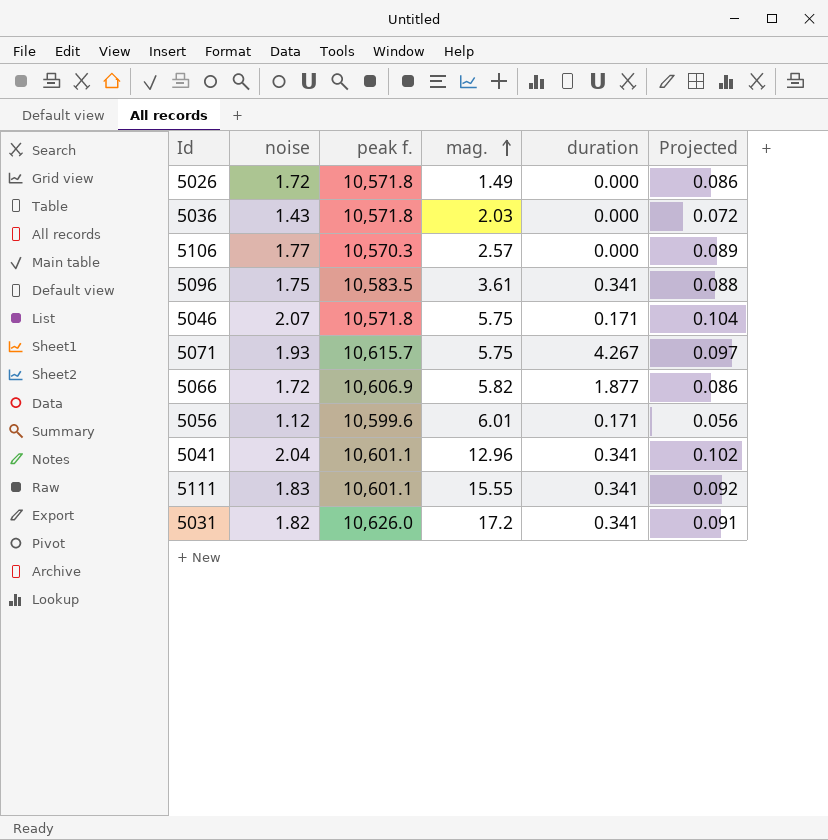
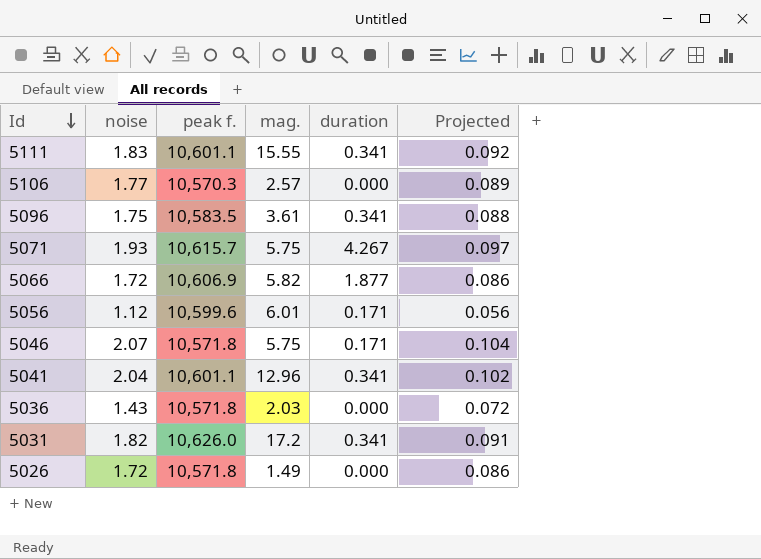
row order: mag. ascending -> Id descending

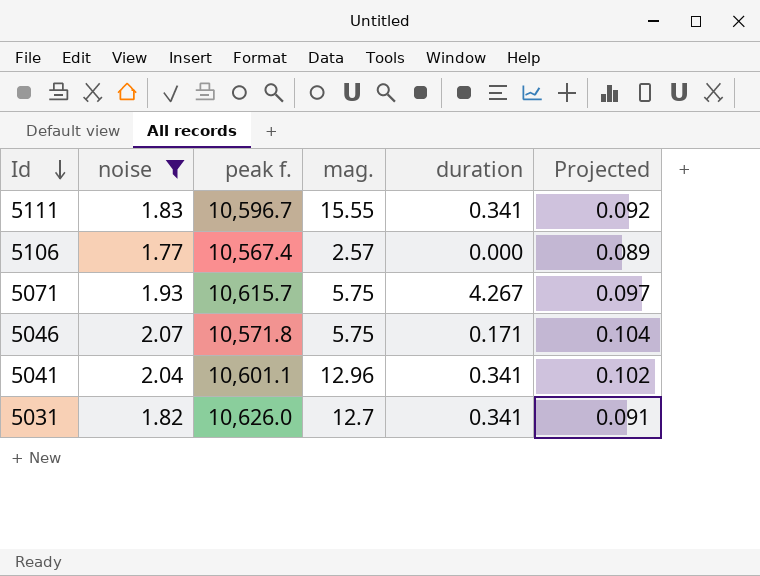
filter: none -> noise >= 1.77
5111 | peak f.: 10,601.1 -> 10,596.7
5106 | peak f.: 10,570.3 -> 10,567.4
5031 | mag.: 17.2 -> 12.7

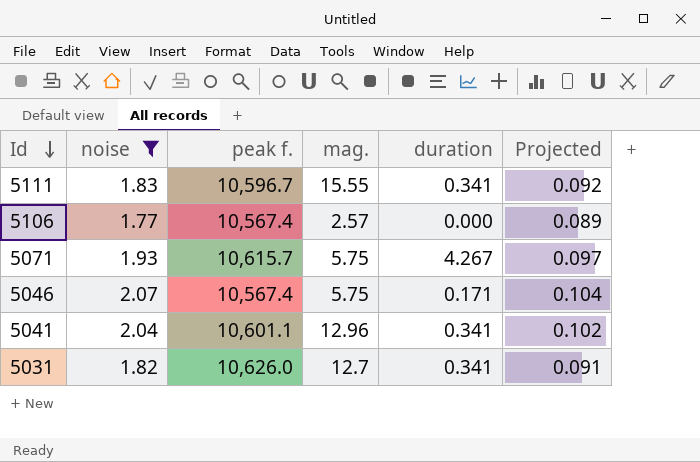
5046 | peak f.: 10,571.8 -> 10,567.4

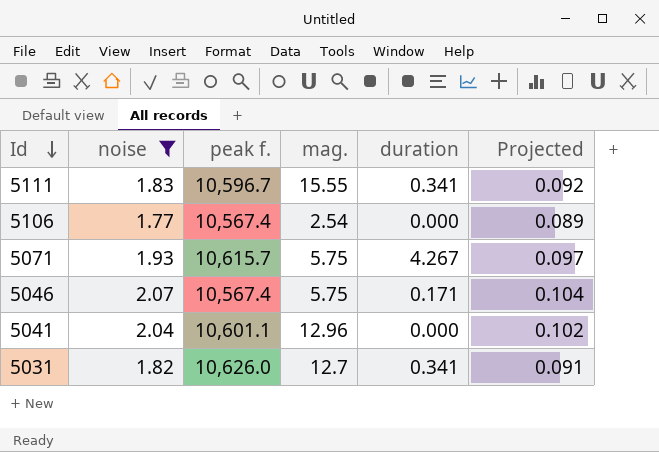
5106 | mag.: 2.57 -> 2.54
5041 | duration: 0.341 -> 0.000

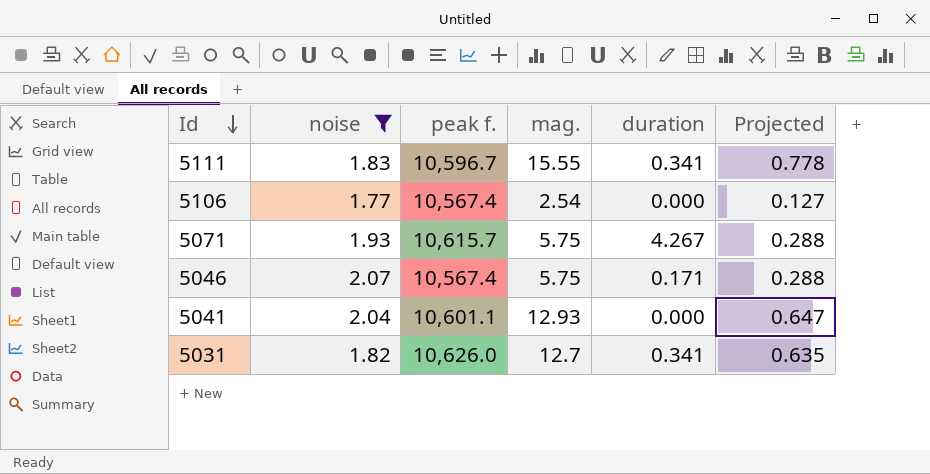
column Projected | formula: [noise] * 0.05 -> [mag.] * 0.05
5041 | mag.: 12.96 -> 12.93

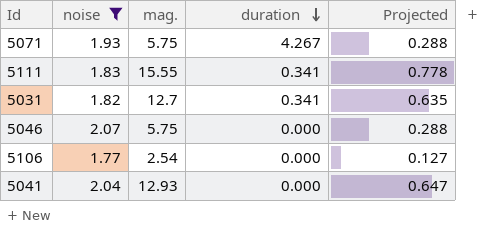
row order: Id descending -> duration descending
column peak f. | position: 3 -> none
5046 | duration: 0.171 -> 0.000

